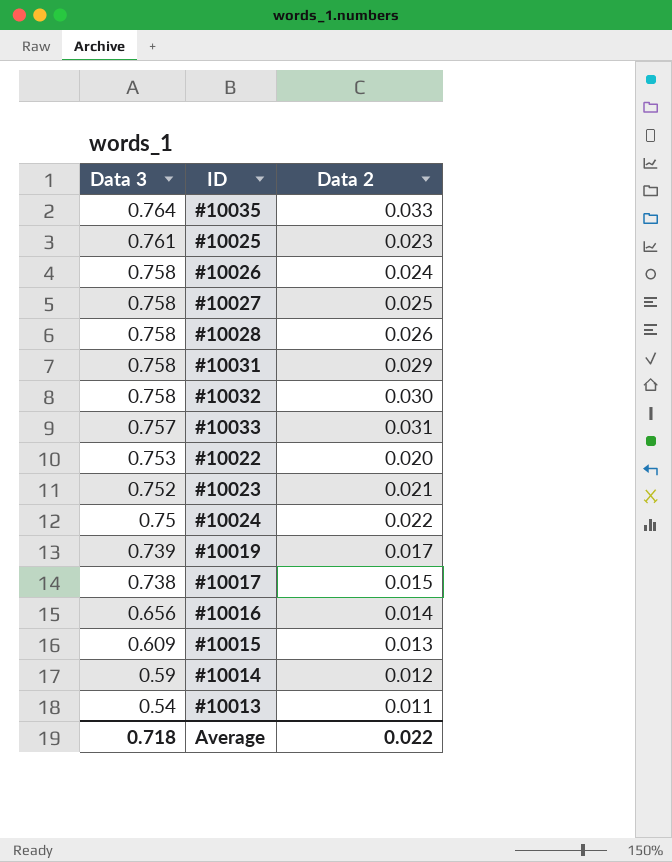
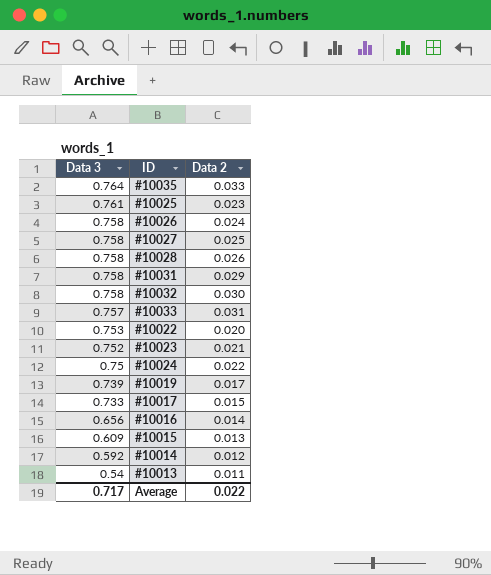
#10017 | Data 3: 0.738 -> 0.733
#10014 | Data 3: 0.59 -> 0.592
Average | Data 3: 0.718 -> 0.717

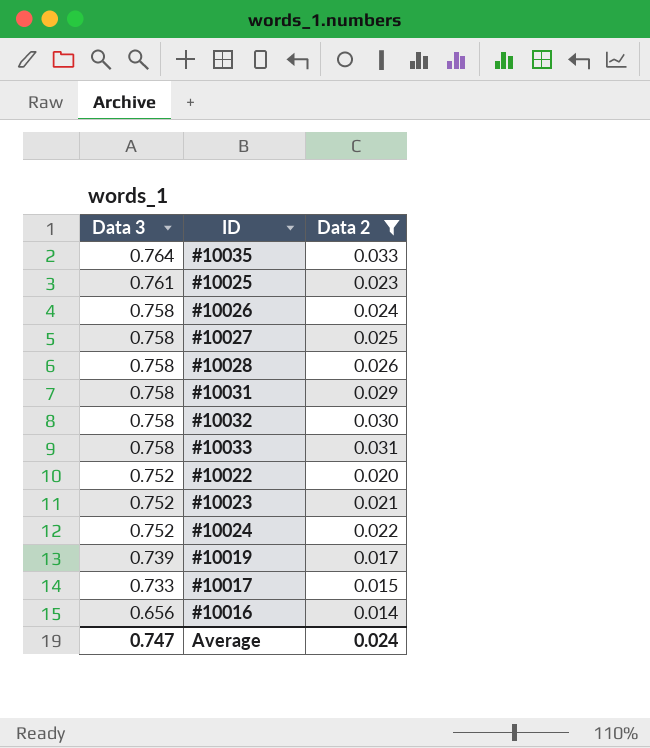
filter: none -> Data 2 >= 0.014
#10033 | Data 3: 0.757 -> 0.758
#10022 | Data 3: 0.753 -> 0.752
#10024 | Data 3: 0.75 -> 0.752
Average | Data 3: 0.717 -> 0.747
Average | Data 2: 0.022 -> 0.024

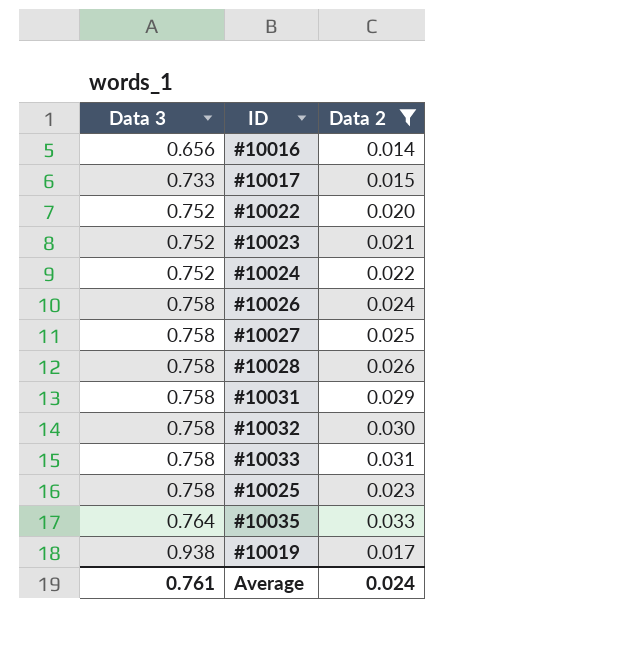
row order: Data 3 descending -> Data 3 ascending
#10025 | Data 3: 0.761 -> 0.758
#10019 | Data 3: 0.739 -> 0.938
Average | Data 3: 0.747 -> 0.761

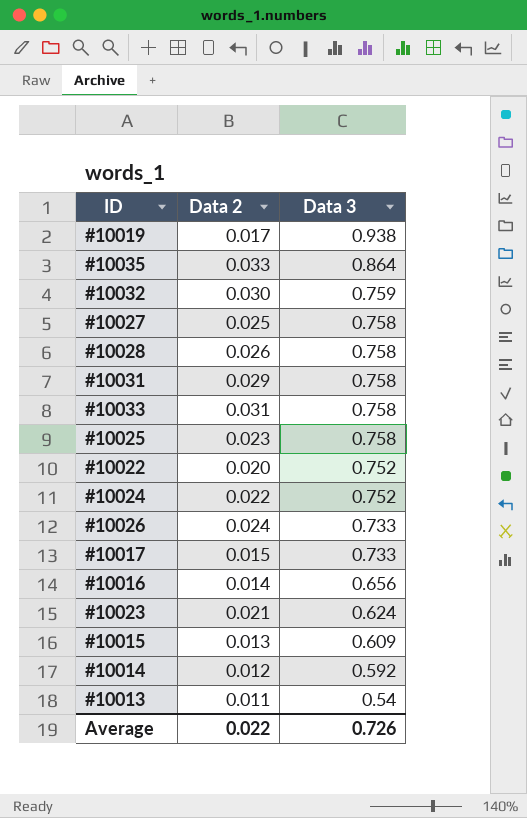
filter: Data 2 >= 0.014 -> none
row order: Data 3 ascending -> Data 3 descending
column Data 3 | position: 1 -> 3
#10035 | Data 3: 0.764 -> 0.864
#10032 | Data 3: 0.758 -> 0.759
#10026 | Data 3: 0.758 -> 0.733
#10023 | Data 3: 0.752 -> 0.624
Average | Data 2: 0.024 -> 0.022
Average | Data 3: 0.761 -> 0.726

